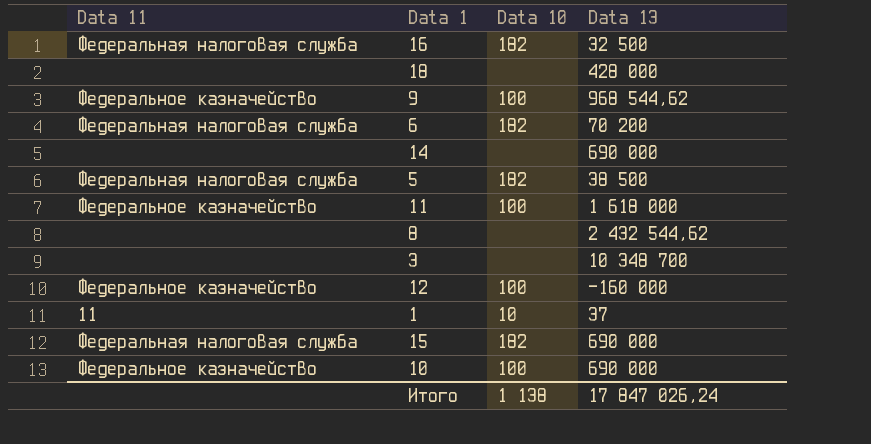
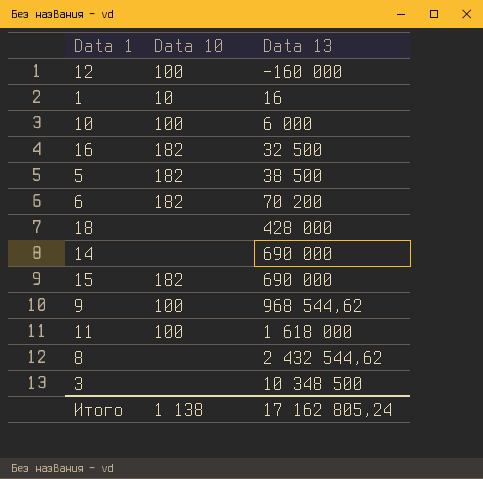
row order: none -> Data 13 ascending
column Data 11 | position: 1 -> none
1 | Data 13: 37 -> 16
10 | Data 13: 690 000 -> 6 000
3 | Data 13: 10 348 700 -> 10 348 500
Итого | Data 13: 17 847 026,24 -> 17 162 805,24

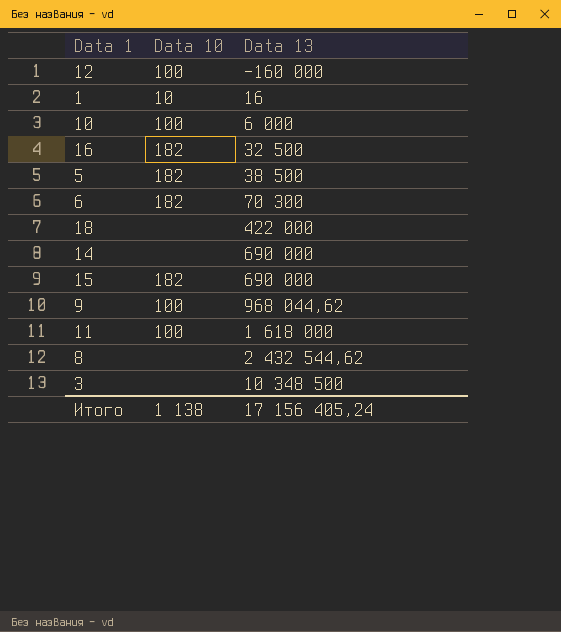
6 | Data 13: 70 200 -> 70 300
18 | Data 13: 428 000 -> 422 000
9 | Data 13: 968 544,62 -> 968 044,62
Итого | Data 13: 17 162 805,24 -> 17 156 405,24

